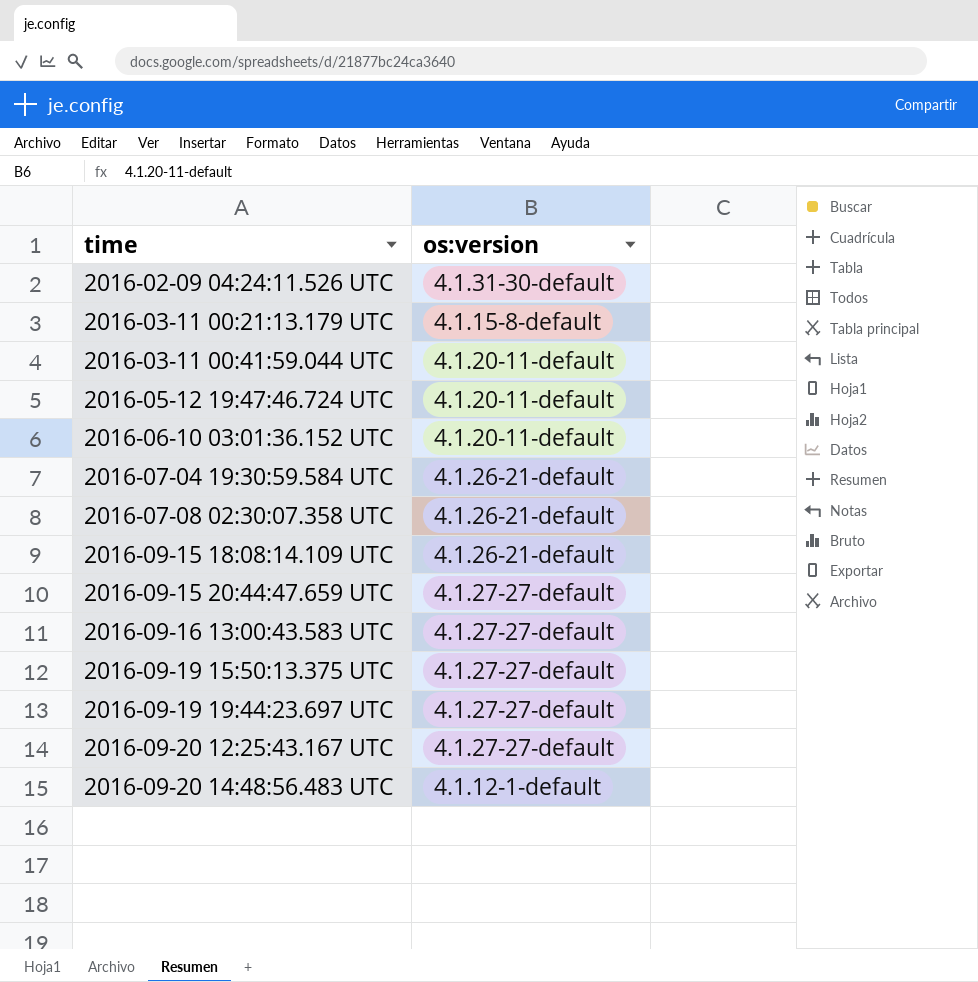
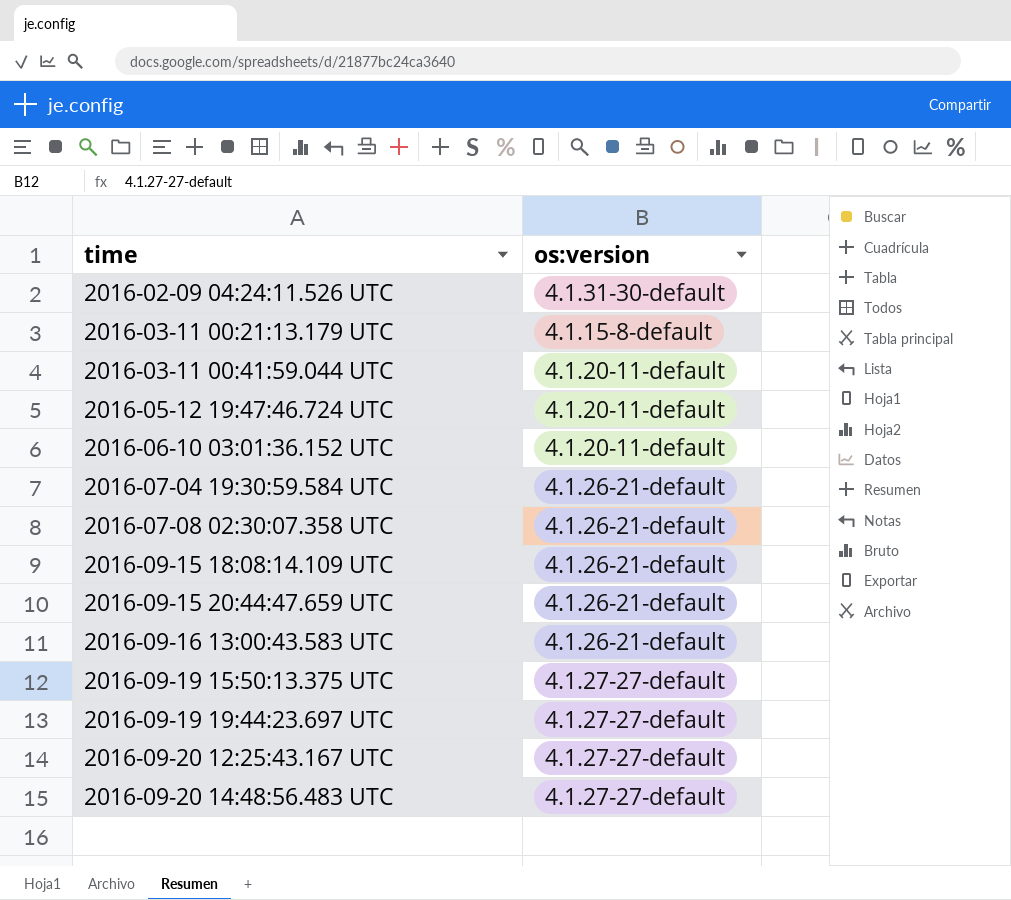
2016-09-15 20:44:47.659 UTC | os:version: 4.1.27-27-default -> 4.1.26-21-default
2016-09-16 13:00:43.583 UTC | os:version: 4.1.27-27-default -> 4.1.26-21-default
2016-09-20 14:48:56.483 UTC | os:version: 4.1.12-1-default -> 4.1.27-27-default

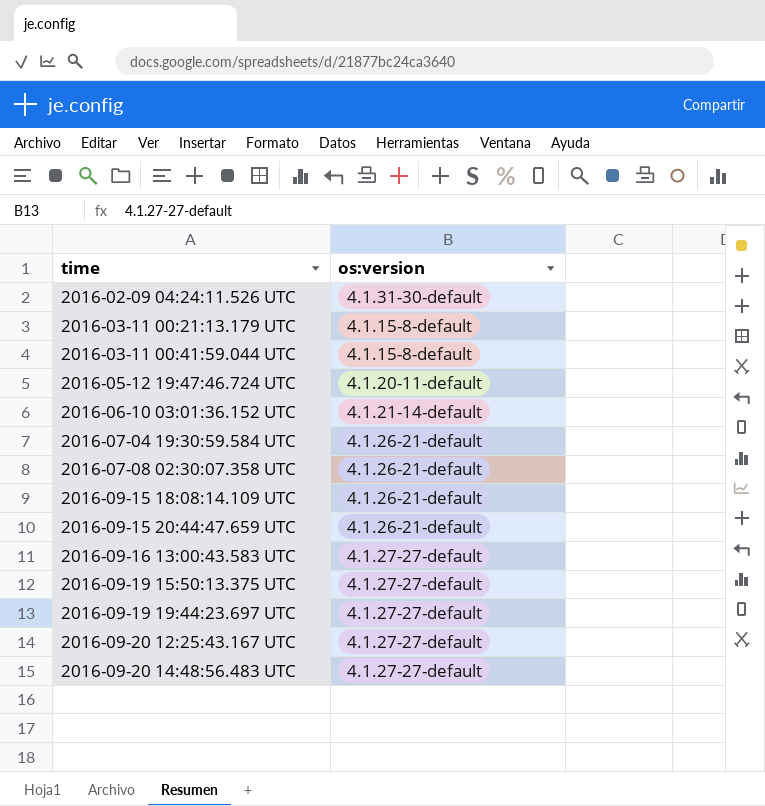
2016-03-11 00:41:59.044 UTC | os:version: 4.1.20-11-default -> 4.1.15-8-default
2016-06-10 03:01:36.152 UTC | os:version: 4.1.20-11-default -> 4.1.21-14-default
2016-09-16 13:00:43.583 UTC | os:version: 4.1.26-21-default -> 4.1.27-27-default

